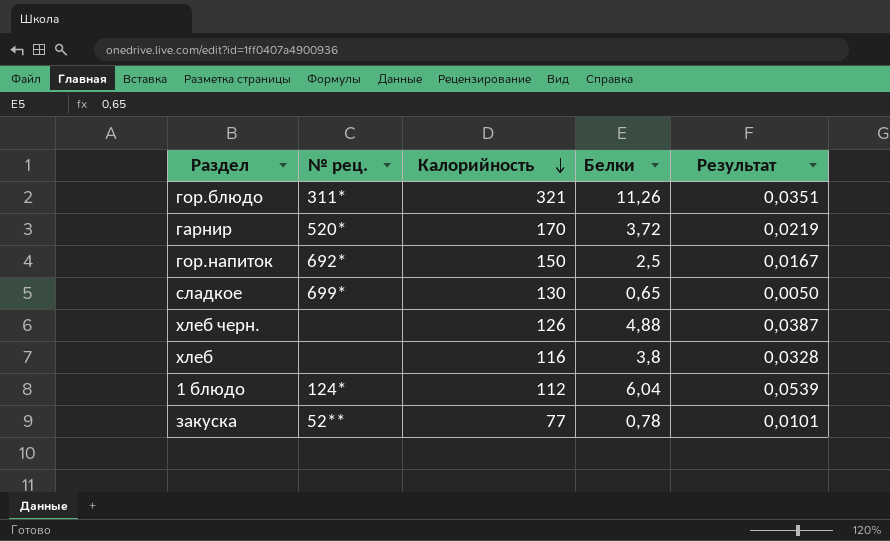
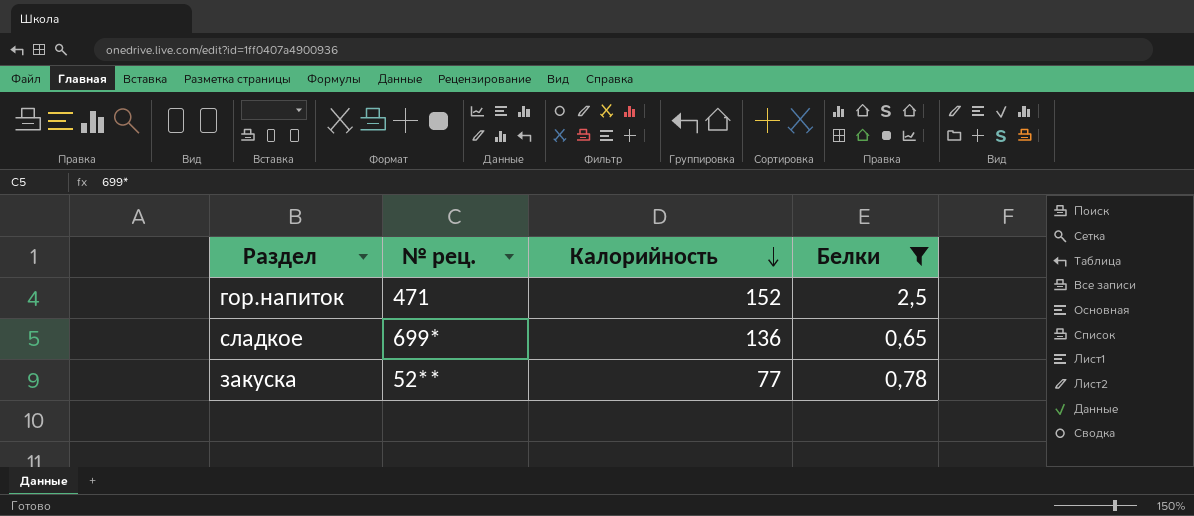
filter: none -> Белки <= 2,5
column Результат | formula: [Белки] / [Калорийность] -> none
гор.напиток | № рец.: 692* -> 471
гор.напиток | Калорийность: 150 -> 152
сладкое | Калорийность: 130 -> 136

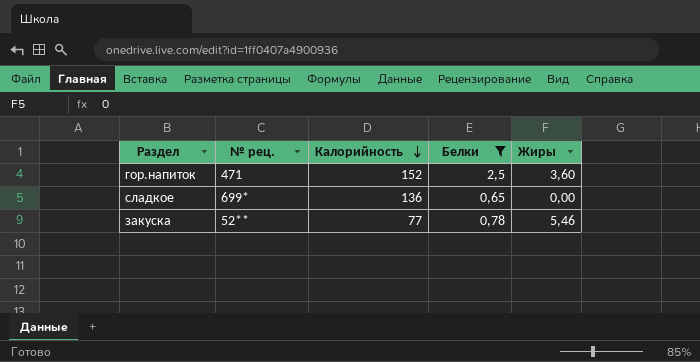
column Жиры | position: none -> 5

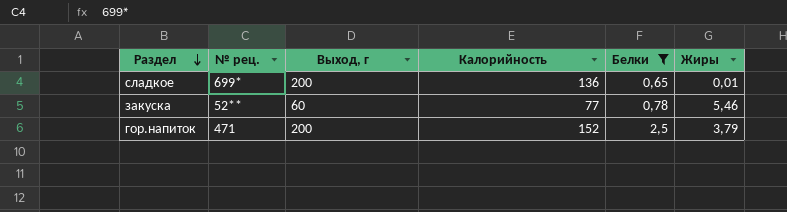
row order: Калорийность descending -> Раздел descending
column Выход, г | position: none -> 3
сладкое | Жиры: 0,00 -> 0,01
гор.напиток | Жиры: 3,60 -> 3,79

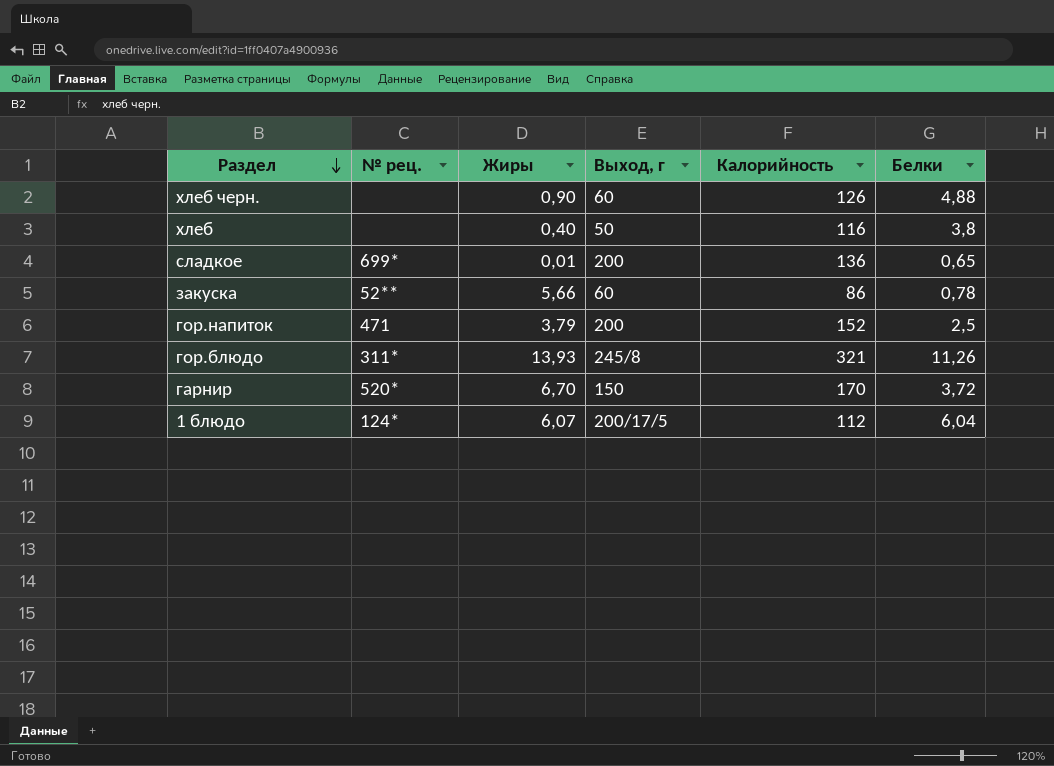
filter: Белки <= 2,5 -> none
column Жиры | position: 6 -> 3
закуска | Жиры: 5,46 -> 5,66
закуска | Калорийность: 77 -> 86

